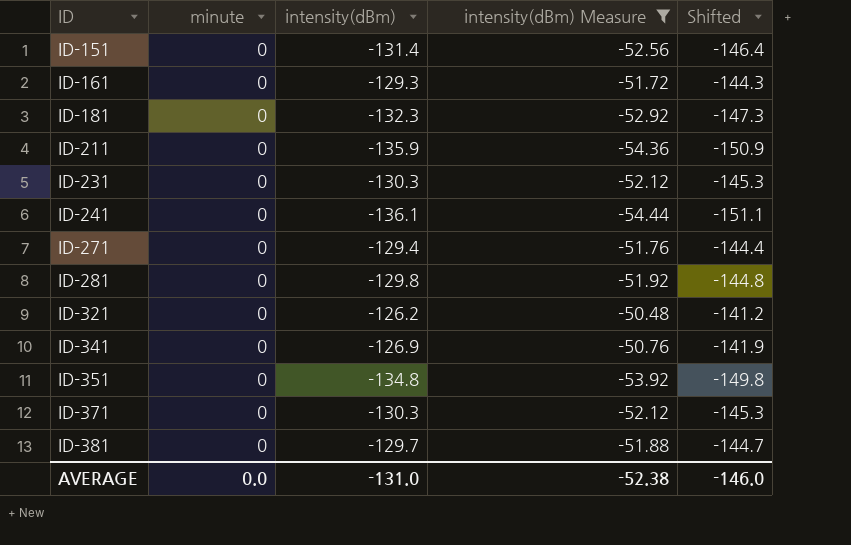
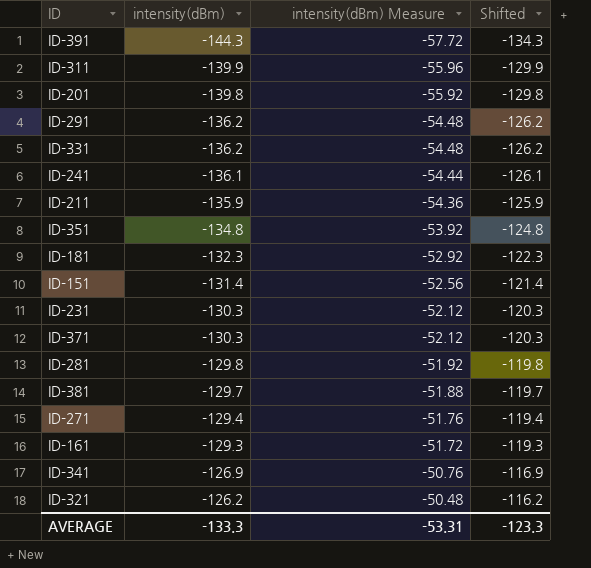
filter: intensity(dBm) Measure >= -54.44 -> none
row order: ID ascending -> intensity(dBm) ascending
column minute | position: 2 -> none
column Shifted | formula: [intensity(dBm)] - 15 -> [intensity(dBm)] + 10
AVERAGE | intensity(dBm): -131.0 -> -133.3
AVERAGE | intensity(dBm) Measure: -52.38 -> -53.31
AVERAGE | Shifted: -146.0 -> -123.3

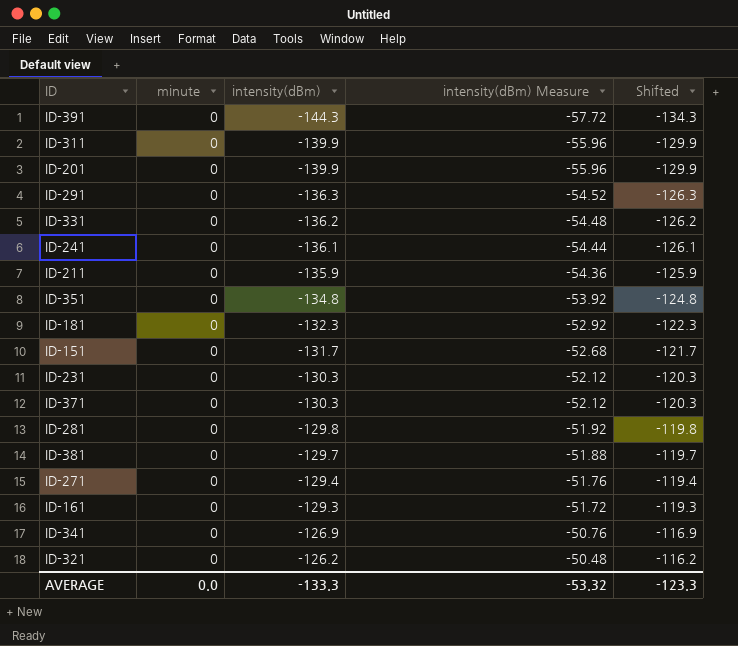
column minute | position: none -> 2
ID-201 | intensity(dBm): -139.8 -> -139.9
ID-201 | intensity(dBm) Measure: -55.92 -> -55.96
ID-201 | Shifted: -129.8 -> -129.9
ID-291 | intensity(dBm): -136.2 -> -136.3
ID-291 | intensity(dBm) Measure: -54.48 -> -54.52
ID-291 | Shifted: -126.2 -> -126.3
ID-151 | intensity(dBm): -131.4 -> -131.7
ID-151 | intensity(dBm) Measure: -52.56 -> -52.68
ID-151 | Shifted: -121.4 -> -121.7
AVERAGE | intensity(dBm) Measure: -53.31 -> -53.32

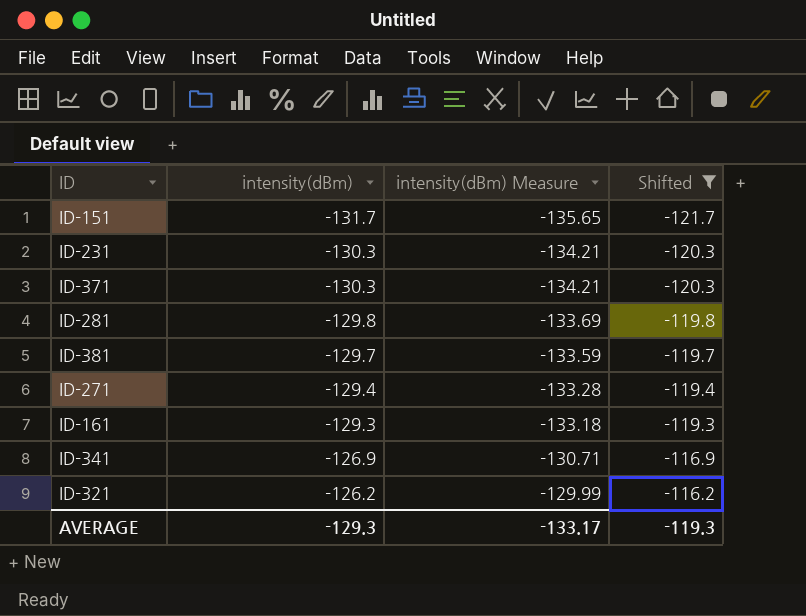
filter: none -> Shifted >= -121.7
column minute | position: 2 -> none
column intensity(dBm) Measure | formula: [intensity(dBm)] * 0.4 -> [intensity(dBm)] * 1.03
AVERAGE | intensity(dBm): -133.3 -> -129.3
AVERAGE | intensity(dBm) Measure: -53.32 -> -133.17
AVERAGE | Shifted: -123.3 -> -119.3

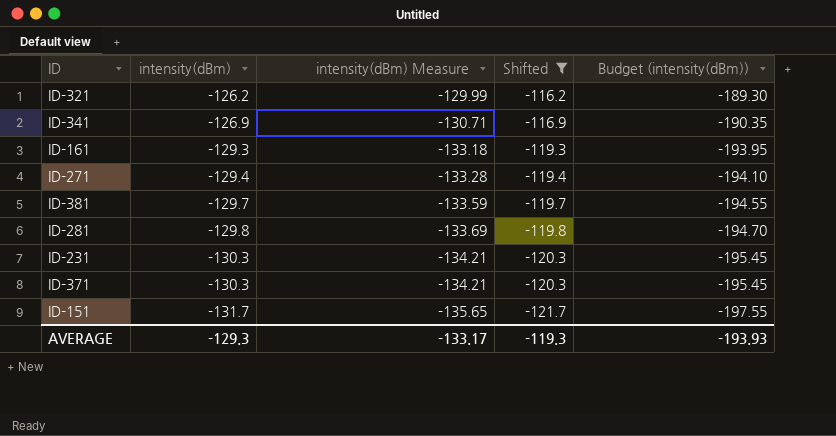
row order: intensity(dBm) ascending -> intensity(dBm) descending
column Budget (intensity(dBm)) | formula: none -> [intensity(dBm)] * 1.5

